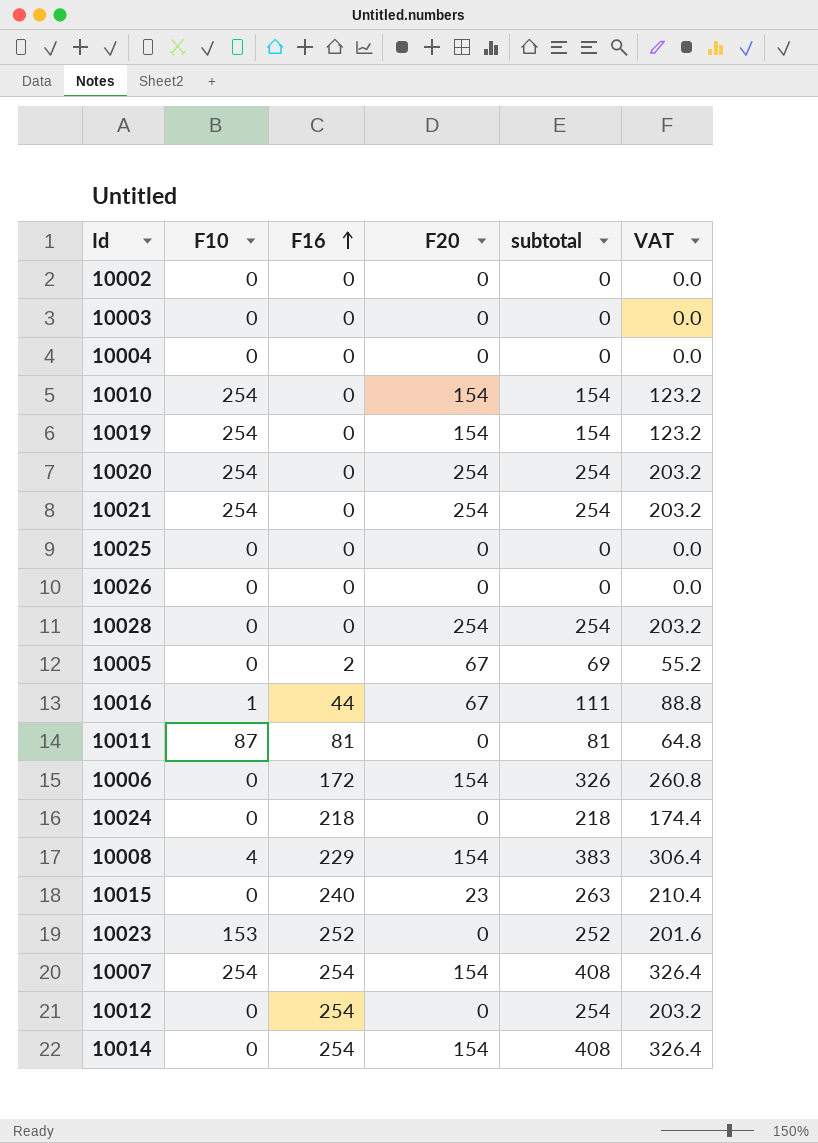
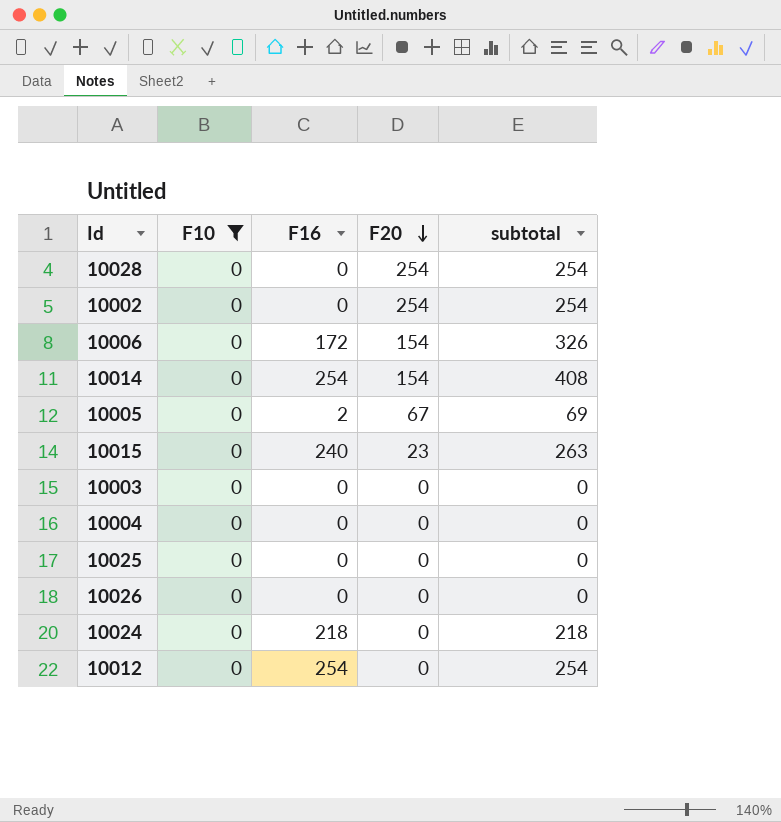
filter: none -> F10 = 0
row order: F16 ascending -> F20 descending
column VAT | formula: [subtotal] * 0.8 -> none
10002 | F20: 0 -> 254
10002 | subtotal: 0 -> 254

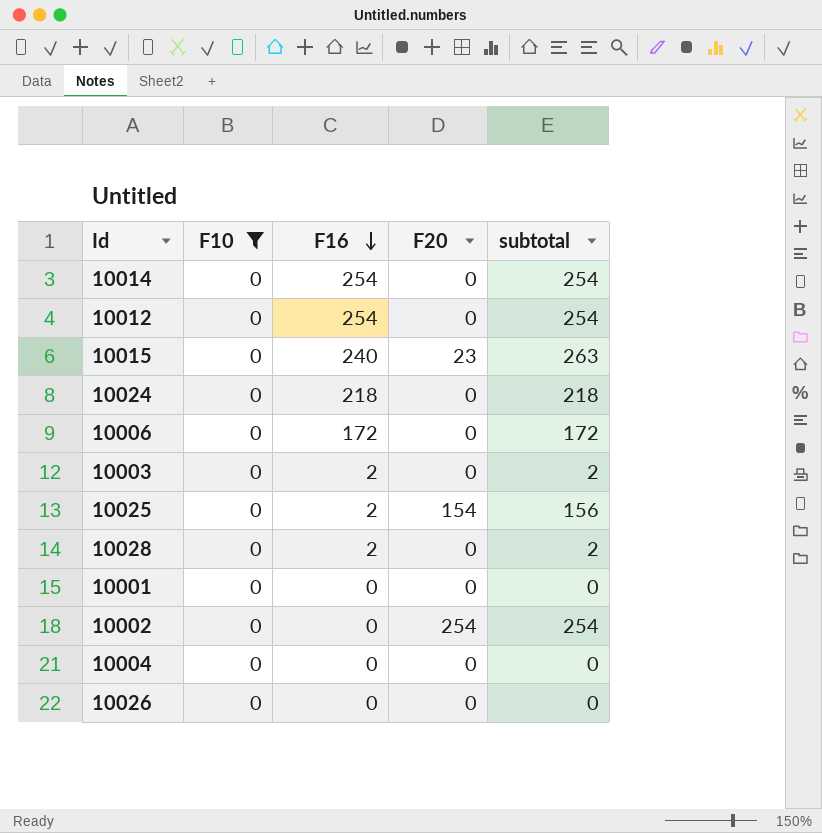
row order: F20 descending -> F16 descending
row 10005: 0 | 2 | 67 | 69 -> none
10014 | F20: 154 -> 0
10014 | subtotal: 408 -> 254
10006 | F20: 154 -> 0
10006 | subtotal: 326 -> 172
10003 | F16: 0 -> 2
10003 | subtotal: 0 -> 2
10025 | F16: 0 -> 2
10025 | F20: 0 -> 154
10025 | subtotal: 0 -> 156
10028 | F16: 0 -> 2
10028 | F20: 254 -> 0
10028 | subtotal: 254 -> 2
row 10001: none -> 0 | 0 | 0 | 0

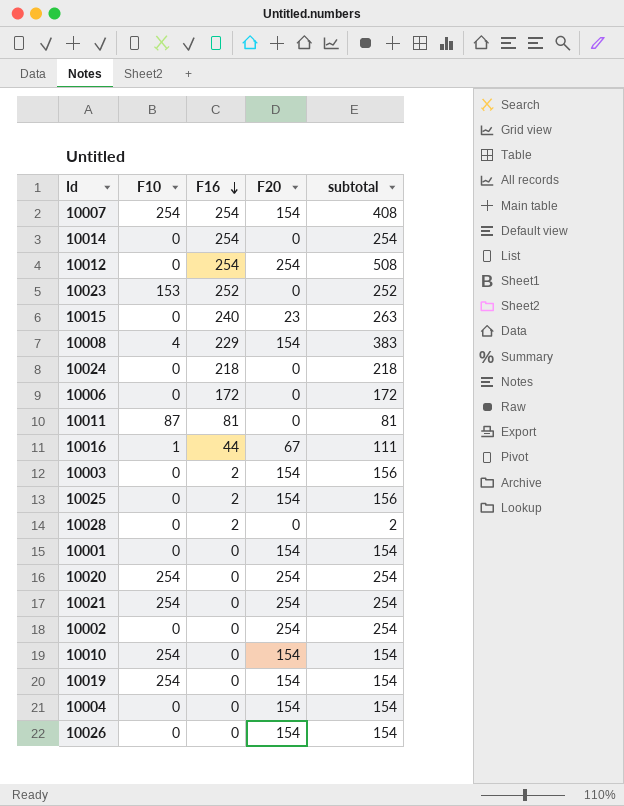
filter: F10 = 0 -> none
10012 | F20: 0 -> 254
10012 | subtotal: 254 -> 508
10003 | F20: 0 -> 154
10003 | subtotal: 2 -> 156
10001 | F20: 0 -> 154
10001 | subtotal: 0 -> 154
10004 | F20: 0 -> 154
10004 | subtotal: 0 -> 154
10026 | F20: 0 -> 154
10026 | subtotal: 0 -> 154

